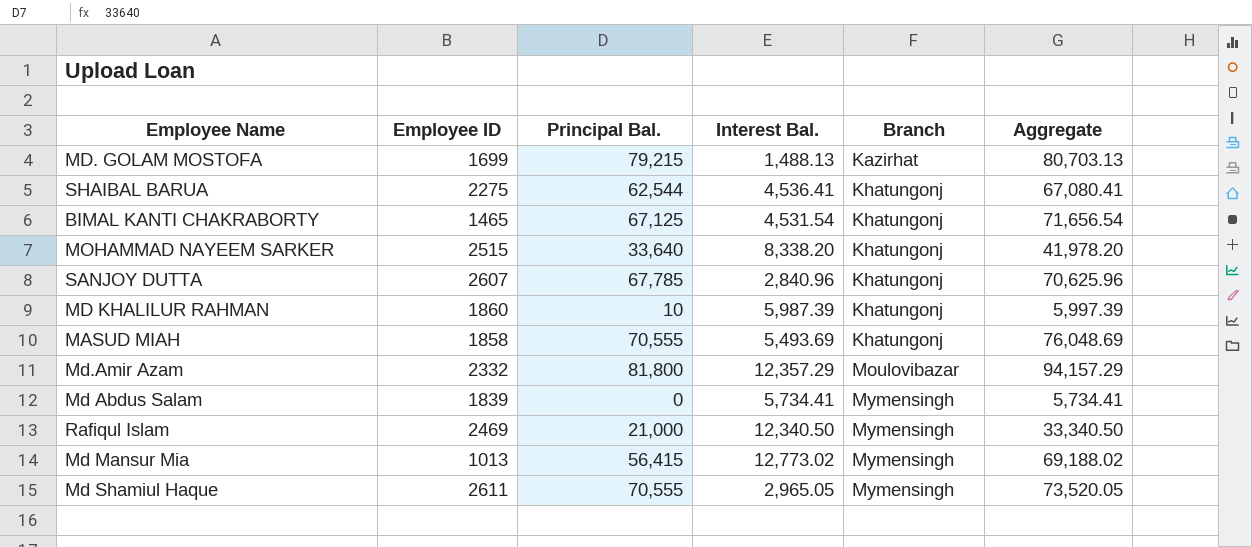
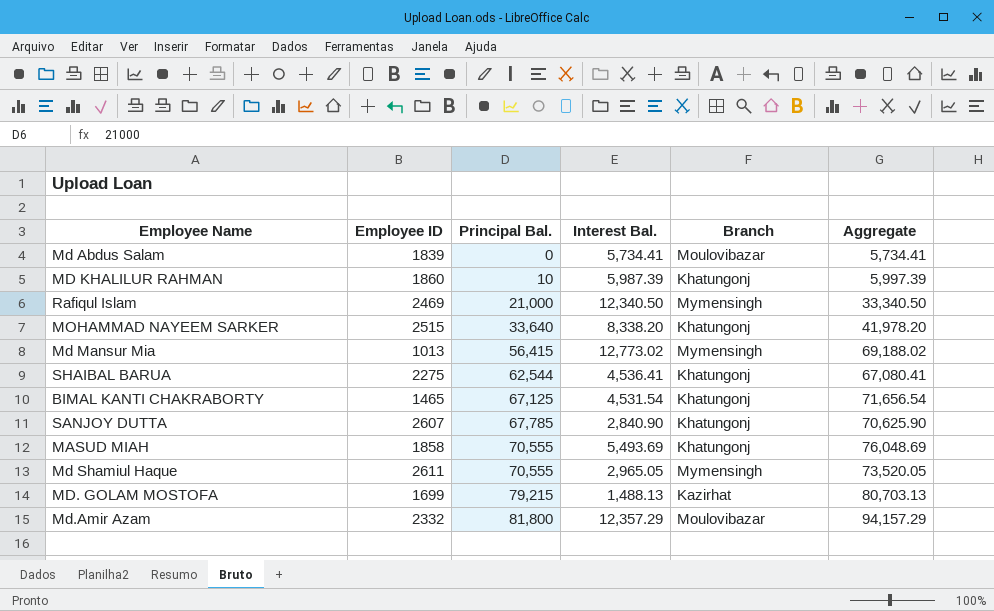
row order: Branch ascending -> Principal Bal. ascending
Md Abdus Salam | Branch: Mymensingh -> Moulovibazar
SANJOY DUTTA | Interest Bal.: 2,840.96 -> 2,840.90
SANJOY DUTTA | Aggregate: 70,625.96 -> 70,625.90

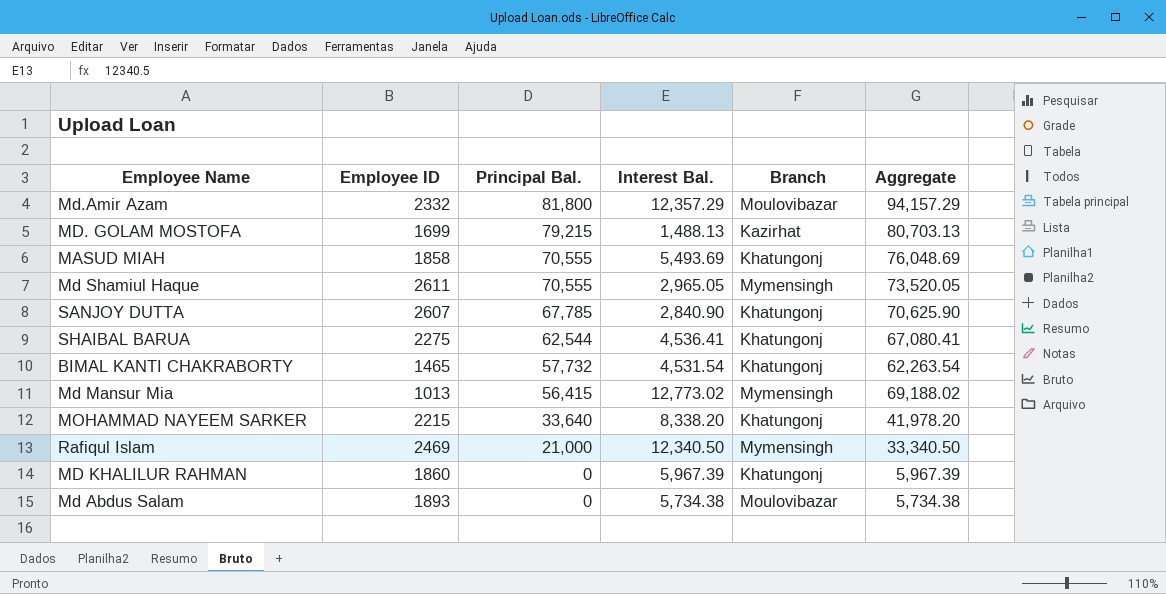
row order: Principal Bal. ascending -> Principal Bal. descending
BIMAL KANTI CHAKRABORTY | Principal Bal.: 67,125 -> 57,732
BIMAL KANTI CHAKRABORTY | Aggregate: 71,656.54 -> 62,263.54
MOHAMMAD NAYEEM SARKER | Employee ID: 2515 -> 2215
MD KHALILUR RAHMAN | Principal Bal.: 10 -> 0
MD KHALILUR RAHMAN | Interest Bal.: 5,987.39 -> 5,967.39
MD KHALILUR RAHMAN | Aggregate: 5,997.39 -> 5,967.39
Md Abdus Salam | Employee ID: 1839 -> 1893
Md Abdus Salam | Interest Bal.: 5,734.41 -> 5,734.38
Md Abdus Salam | Aggregate: 5,734.41 -> 5,734.38

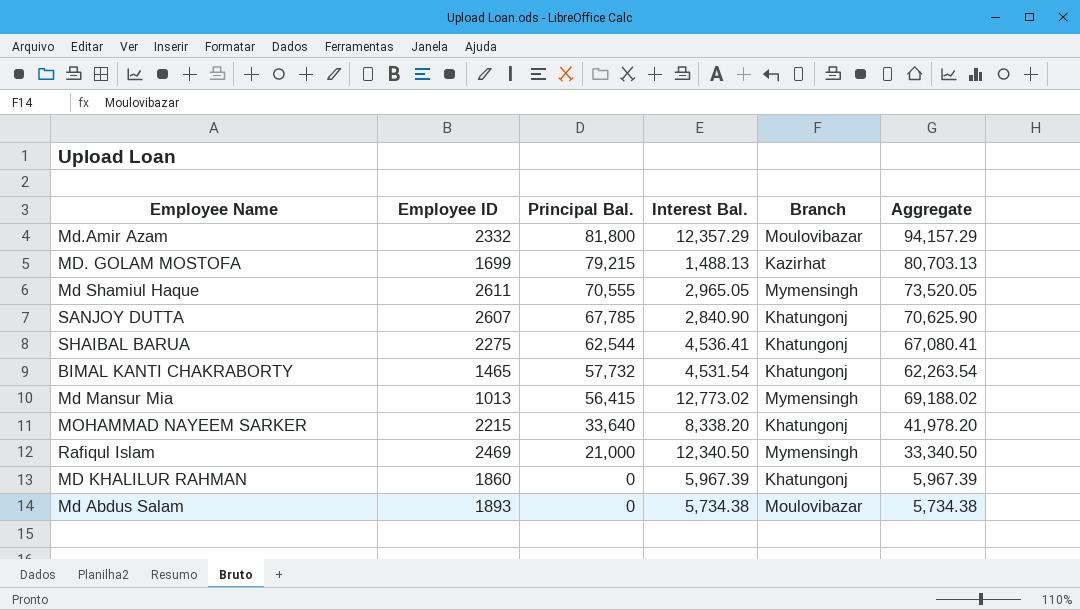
row MASUD MIAH: 1858 | 70,555 | 5,493.69 | Khatungonj | 76,048.69 -> none

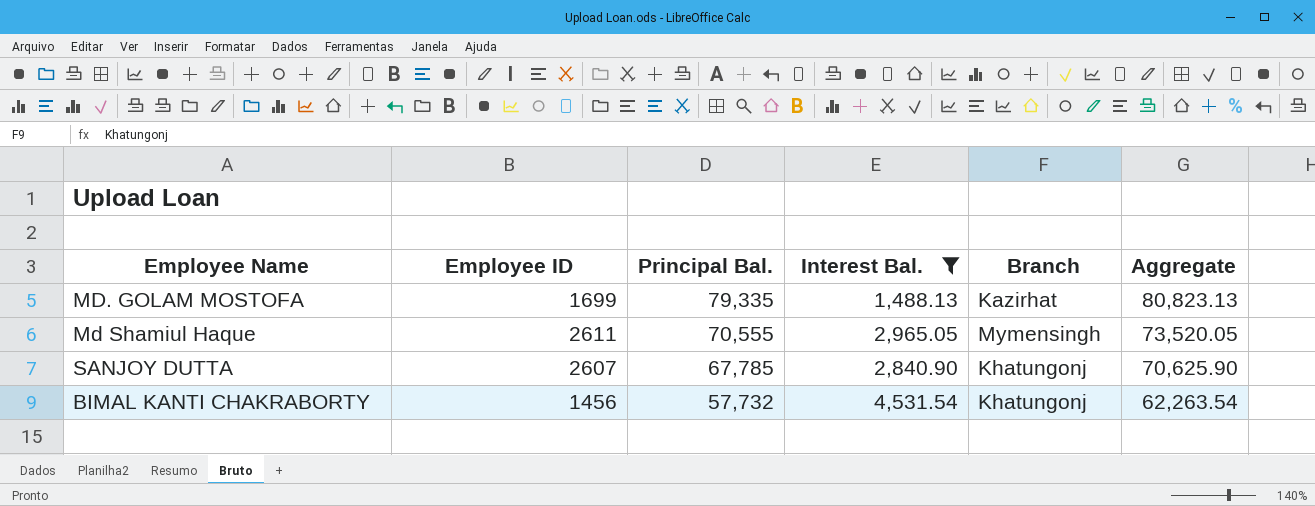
filter: none -> Interest Bal. <= 4,531.54
MD. GOLAM MOSTOFA | Principal Bal.: 79,215 -> 79,335
MD. GOLAM MOSTOFA | Aggregate: 80,703.13 -> 80,823.13
BIMAL KANTI CHAKRABORTY | Employee ID: 1465 -> 1456

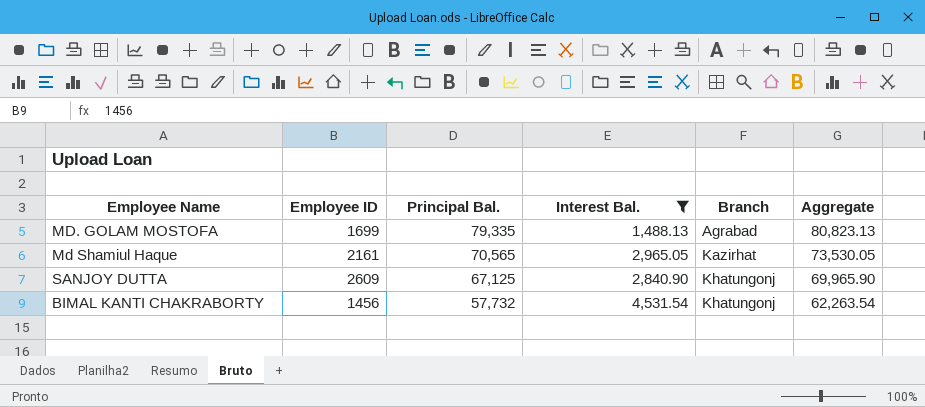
MD. GOLAM MOSTOFA | Branch: Kazirhat -> Agrabad
Md Shamiul Haque | Employee ID: 2611 -> 2161
Md Shamiul Haque | Principal Bal.: 70,555 -> 70,565
Md Shamiul Haque | Branch: Mymensingh -> Kazirhat
Md Shamiul Haque | Aggregate: 73,520.05 -> 73,530.05
SANJOY DUTTA | Employee ID: 2607 -> 2609
SANJOY DUTTA | Principal Bal.: 67,785 -> 67,125
SANJOY DUTTA | Aggregate: 70,625.90 -> 69,965.90

